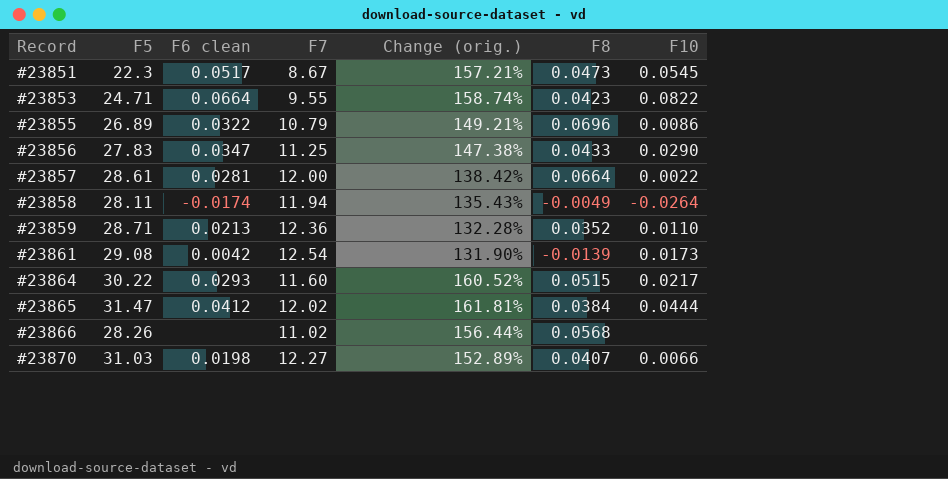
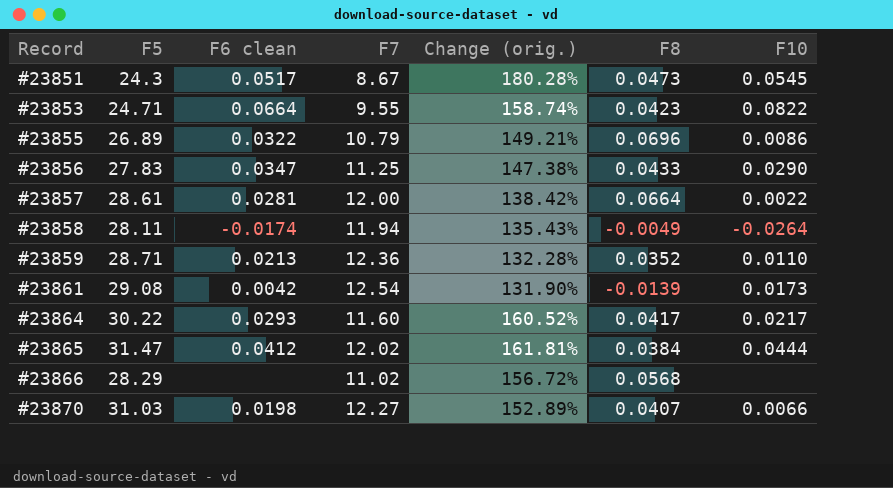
#23851 | F5: 22.3 -> 24.3
#23851 | Change (orig.): 157.21% -> 180.28%
#23864 | F8: 0.0515 -> 0.0417
#23866 | F5: 28.26 -> 28.29
#23866 | Change (orig.): 156.44% -> 156.72%

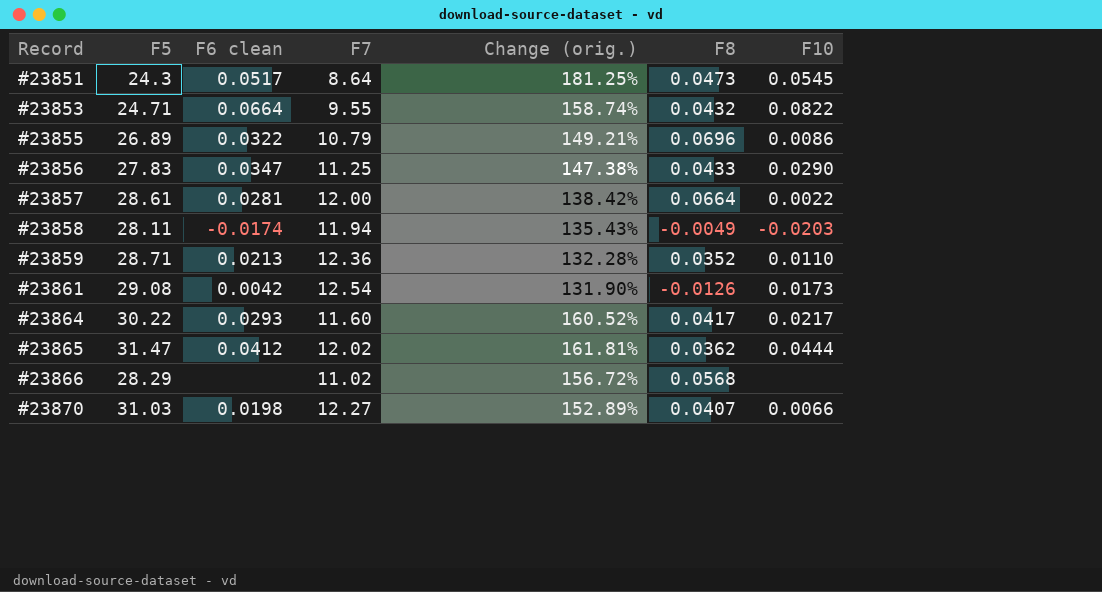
#23851 | F7: 8.67 -> 8.64
#23851 | Change (orig.): 180.28% -> 181.25%
#23853 | F8: 0.0423 -> 0.0432
#23858 | F10: -0.0264 -> -0.0203
#23861 | F8: -0.0139 -> -0.0126
#23865 | F8: 0.0384 -> 0.0362

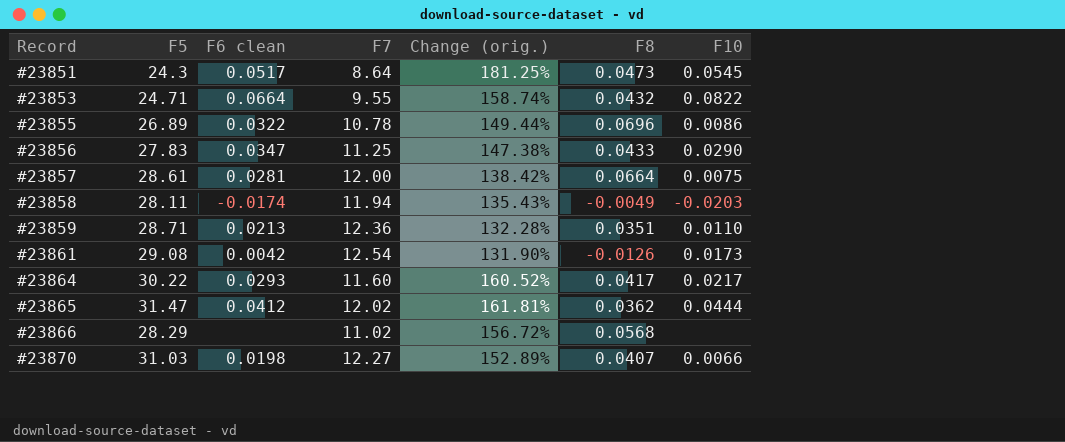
#23855 | F7: 10.79 -> 10.78
#23855 | Change (orig.): 149.21% -> 149.44%
#23857 | F10: 0.0022 -> 0.0075
#23859 | F8: 0.0352 -> 0.0351

